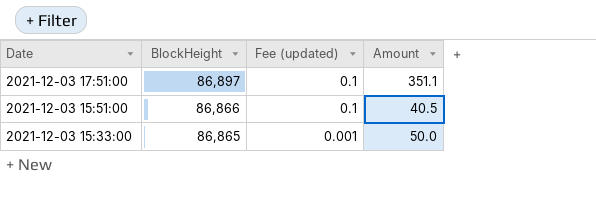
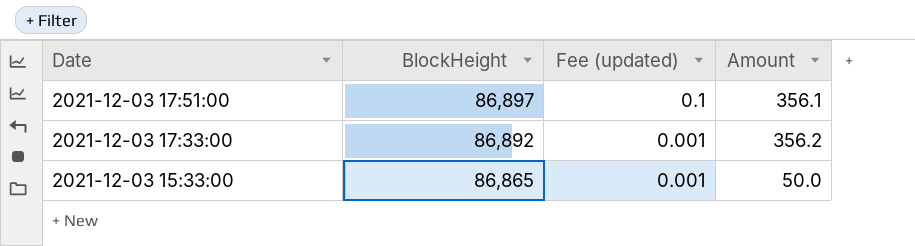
row 2021-12-03 15:51:00: 86,866 | 0.1 | 40.5 -> none
2021-12-03 17:51:00 | Amount: 351.1 -> 356.1
row 2021-12-03 17:33:00: none -> 86,892 | 0.001 | 356.2

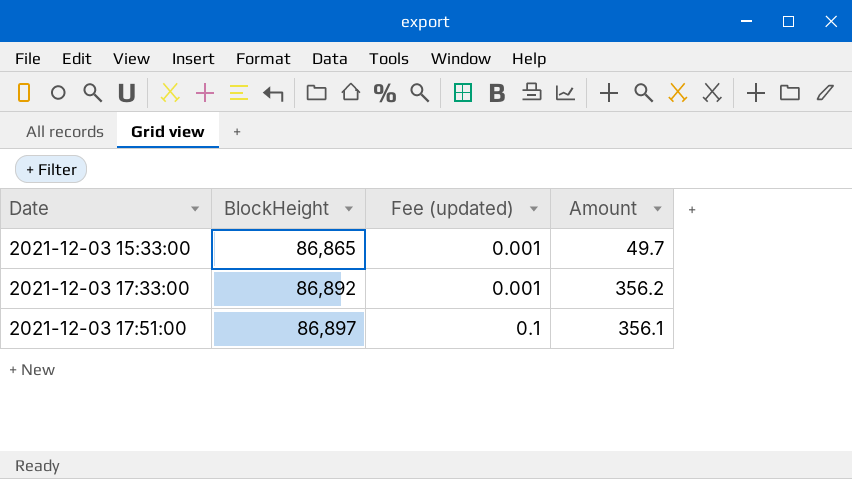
row order: Date descending -> Date ascending
2021-12-03 15:33:00 | Amount: 50.0 -> 49.7

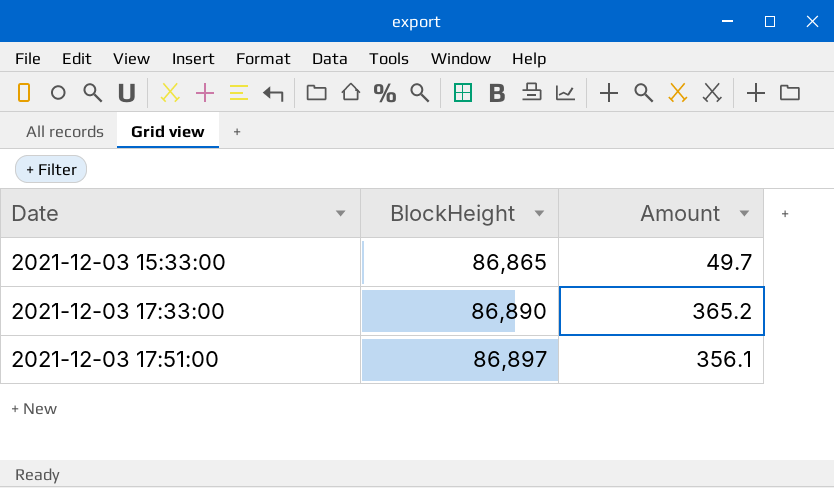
column Fee (updated) | position: 3 -> none
2021-12-03 17:33:00 | BlockHeight: 86,892 -> 86,890
2021-12-03 17:33:00 | Amount: 356.2 -> 365.2

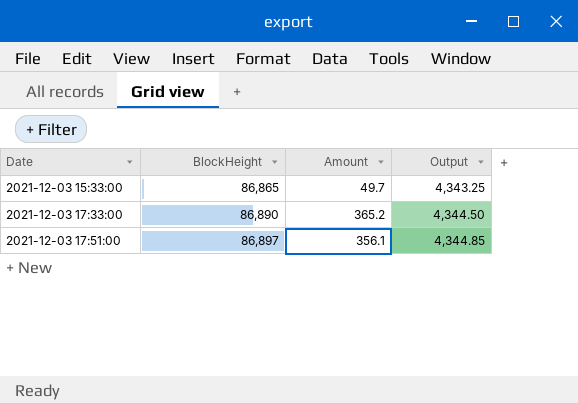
column Output | formula: none -> [BlockHeight] * 0.05

